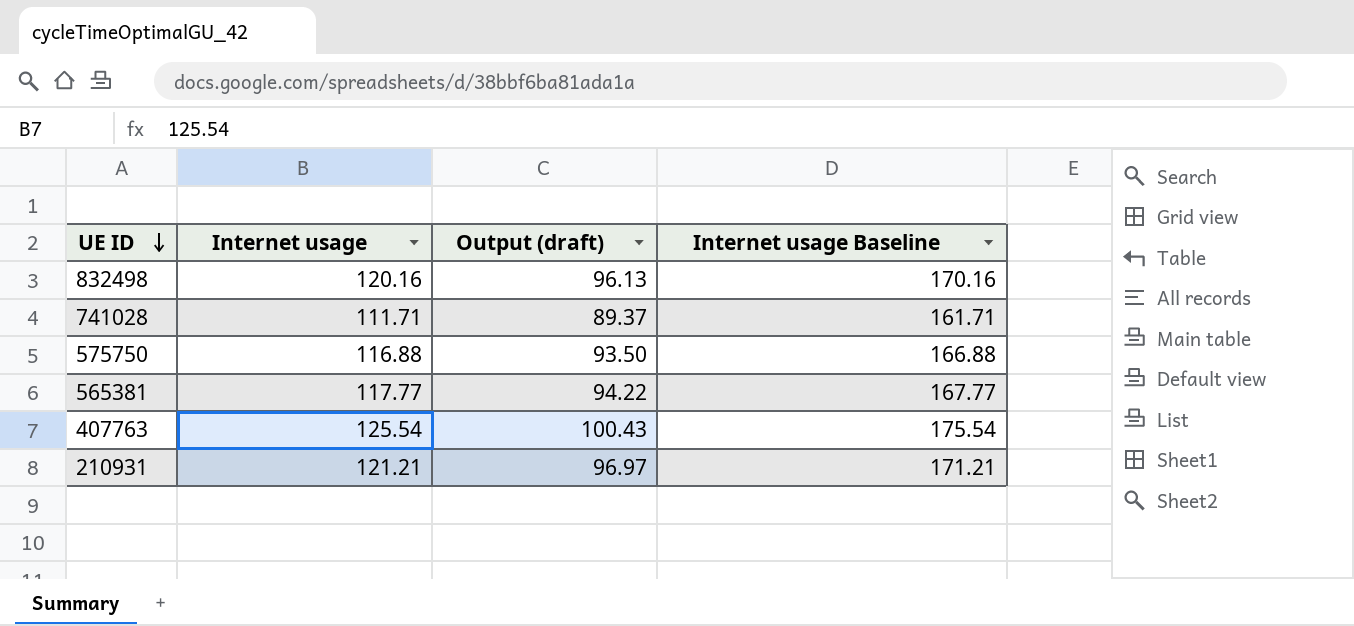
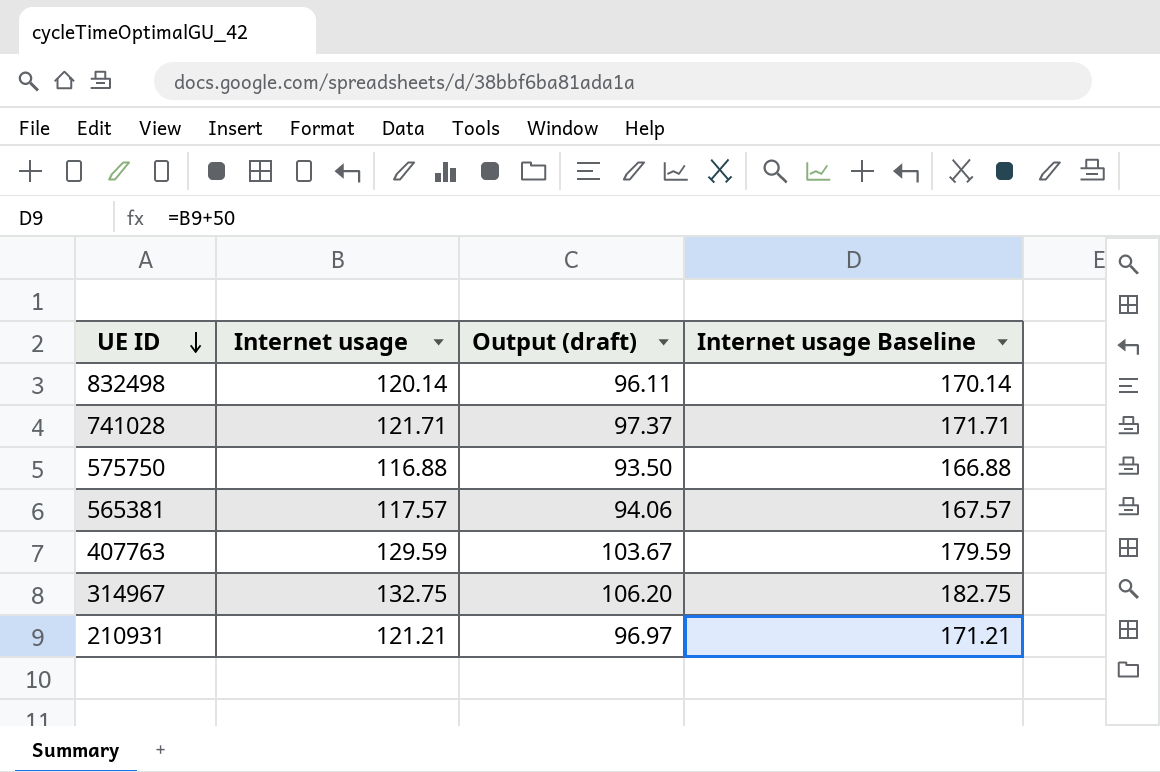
832498 | Internet usage: 120.16 -> 120.14
832498 | Output (draft): 96.13 -> 96.11
832498 | Internet usage Baseline: 170.16 -> 170.14
741028 | Internet usage: 111.71 -> 121.71
741028 | Output (draft): 89.37 -> 97.37
741028 | Internet usage Baseline: 161.71 -> 171.71
565381 | Internet usage: 117.77 -> 117.57
565381 | Output (draft): 94.22 -> 94.06
565381 | Internet usage Baseline: 167.77 -> 167.57
407763 | Internet usage: 125.54 -> 129.59
407763 | Output (draft): 100.43 -> 103.67
407763 | Internet usage Baseline: 175.54 -> 179.59
row 314967: none -> 132.75 | 106.20 | 182.75

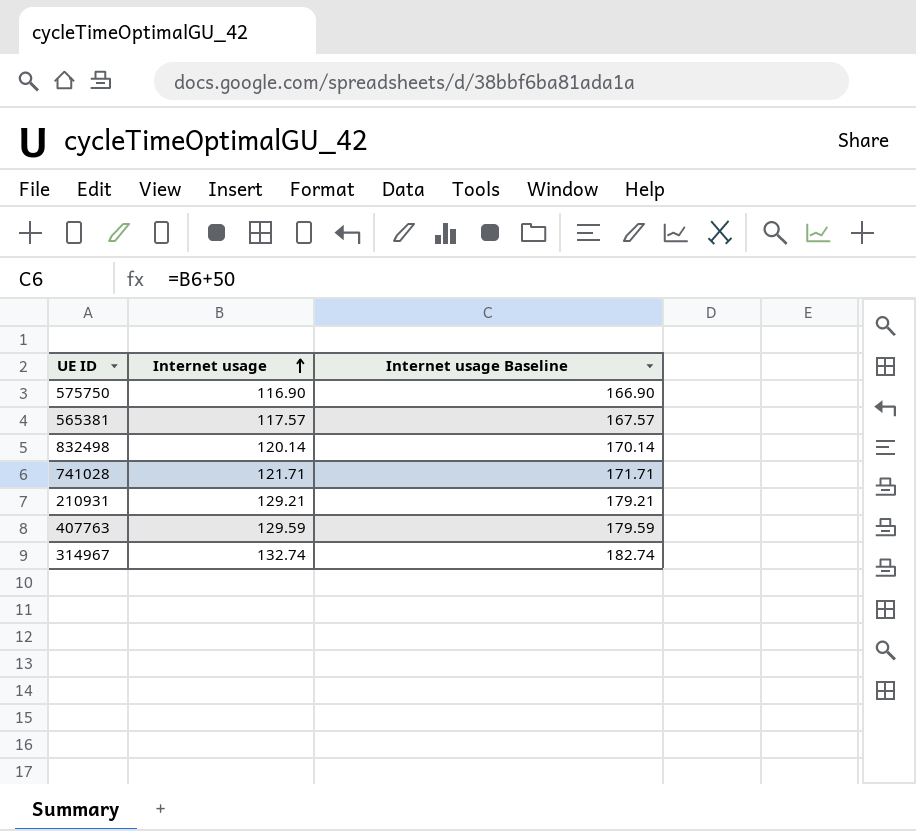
row order: UE ID descending -> Internet usage ascending
column Output (draft) | formula: [Internet usage] * 0.8 -> none
575750 | Internet usage: 116.88 -> 116.90
575750 | Internet usage Baseline: 166.88 -> 166.90
210931 | Internet usage: 121.21 -> 129.21
210931 | Internet usage Baseline: 171.21 -> 179.21
314967 | Internet usage: 132.75 -> 132.74
314967 | Internet usage Baseline: 182.75 -> 182.74

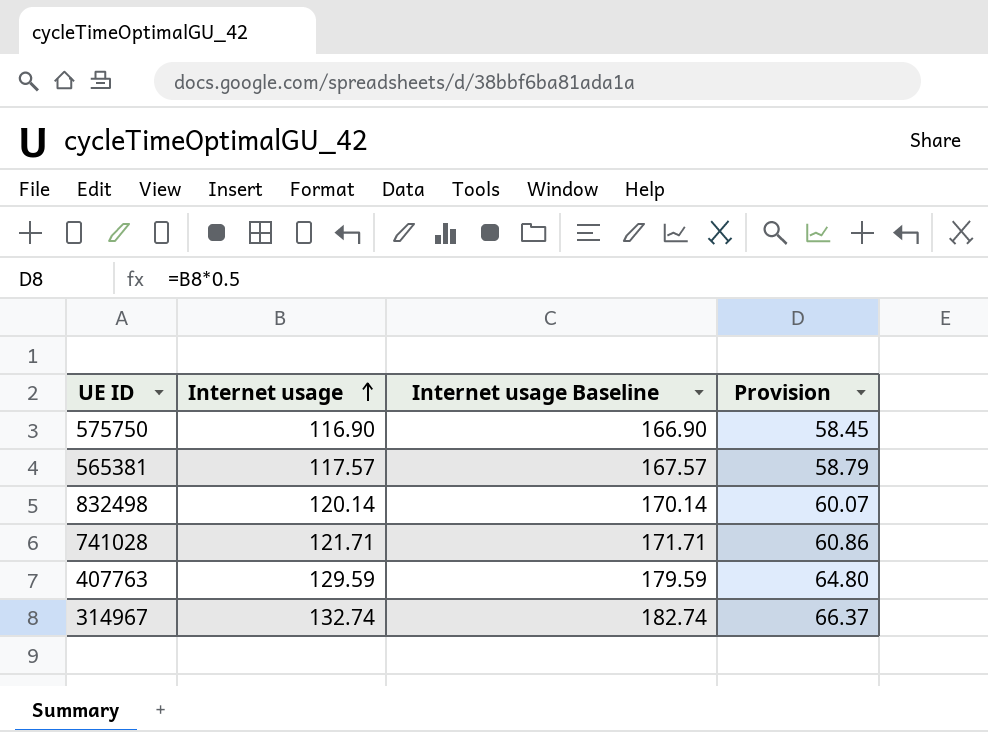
column Provision | formula: none -> [Internet usage] * 0.5
row 210931: 129.21 | 179.21 -> none

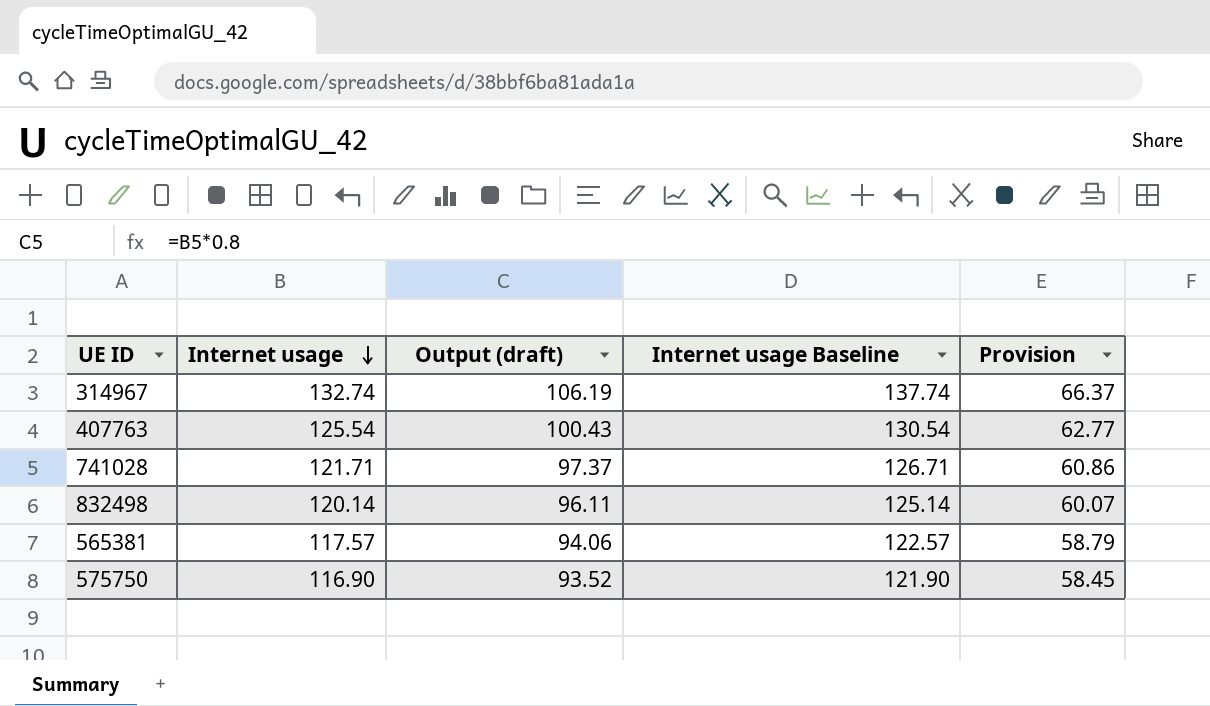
row order: Internet usage ascending -> Internet usage descending
column Output (draft) | formula: none -> [Internet usage] * 0.8
column Internet usage Baseline | formula: [Internet usage] + 50 -> [Internet usage] + 5
407763 | Internet usage: 129.59 -> 125.54
407763 | Provision: 64.80 -> 62.77

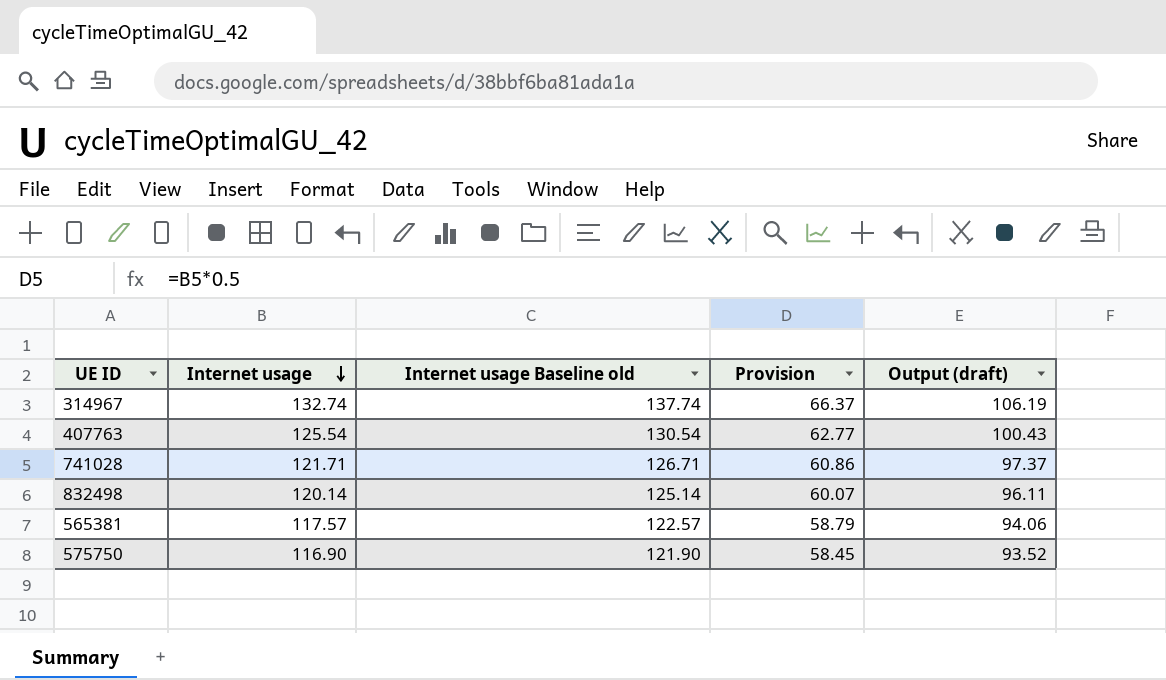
column name: Internet usage Baseline -> Internet usage Baseline old
column Output (draft) | position: 3 -> 5

